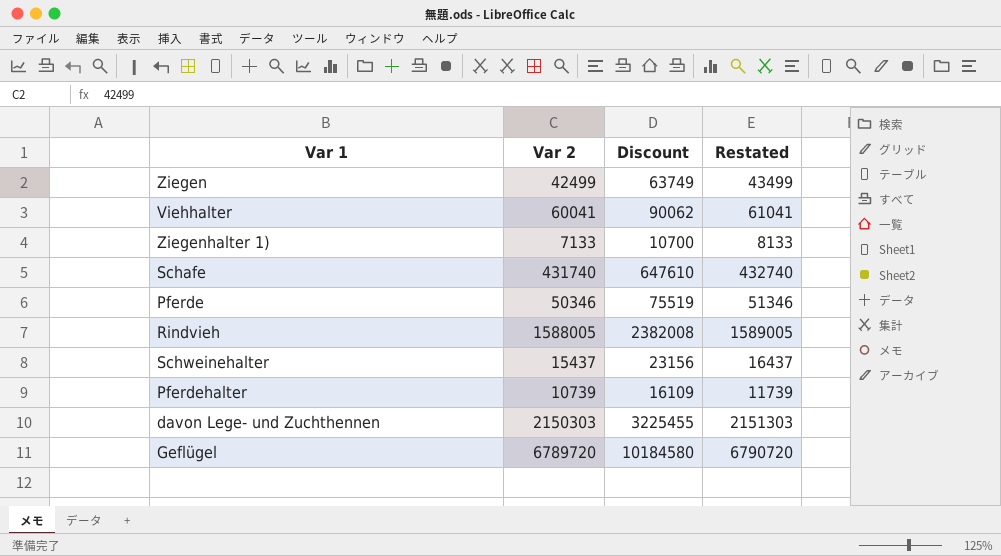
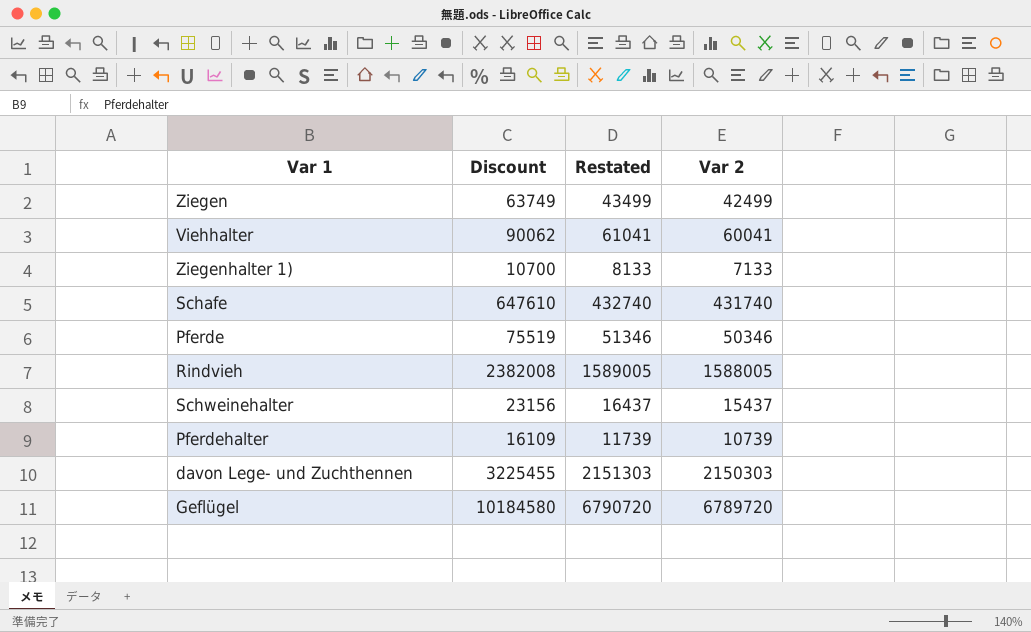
column Var 2 | position: 2 -> 4

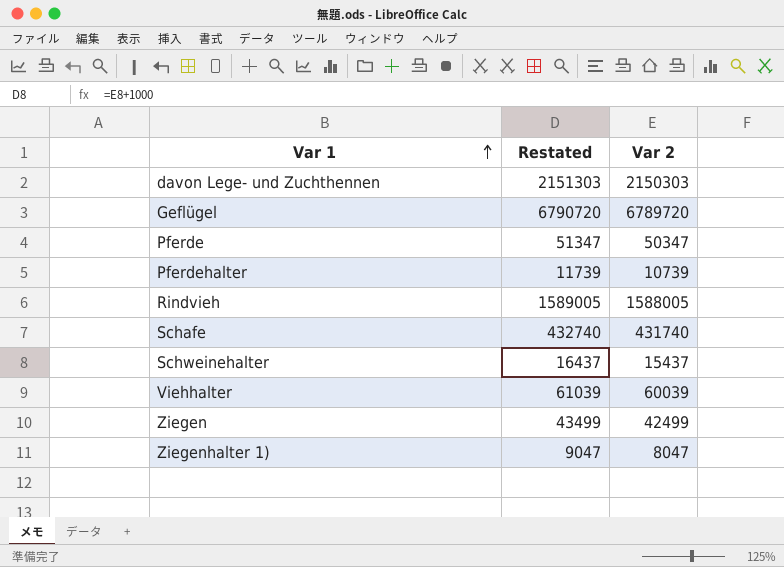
row order: none -> Var 1 ascending
column Discount | formula: [Var 2] * 1.5 -> none
Pferde | Restated: 51346 -> 51347
Pferde | Var 2: 50346 -> 50347
Viehhalter | Restated: 61041 -> 61039
Viehhalter | Var 2: 60041 -> 60039
Ziegenhalter 1) | Restated: 8133 -> 9047
Ziegenhalter 1) | Var 2: 7133 -> 8047

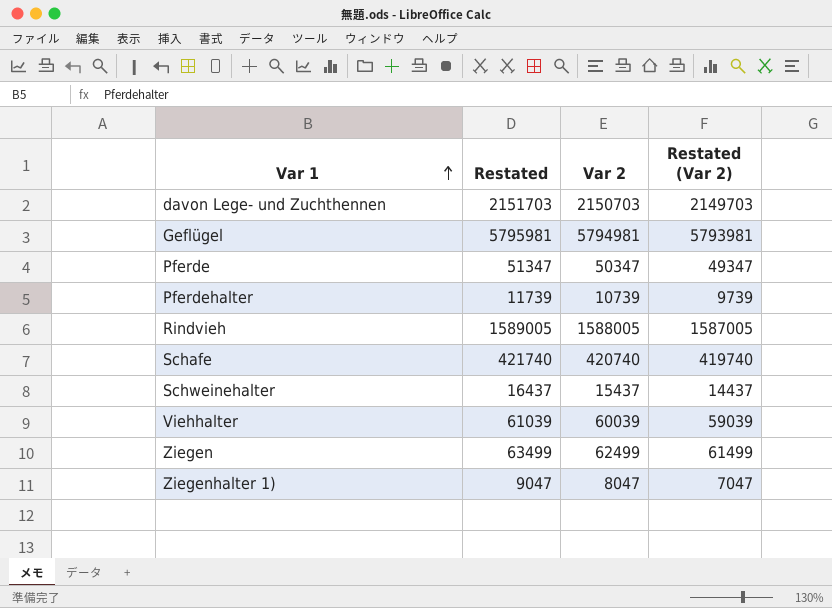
column Restated (Var 2) | formula: none -> [Var 2] - 1000
davon Lege- und Zuchthennen | Restated: 2151303 -> 2151703
davon Lege- und Zuchthennen | Var 2: 2150303 -> 2150703
Geflügel | Restated: 6790720 -> 5795981
Geflügel | Var 2: 6789720 -> 5794981
Schafe | Restated: 432740 -> 421740
Schafe | Var 2: 431740 -> 420740
Ziegen | Restated: 43499 -> 63499
Ziegen | Var 2: 42499 -> 62499

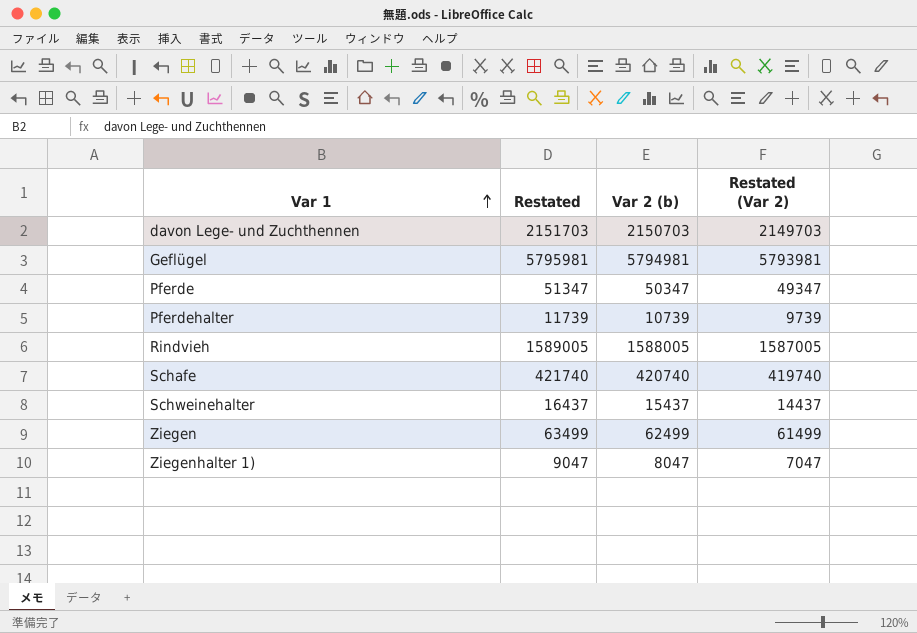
column name: Var 2 -> Var 2 (b)
row Viehhalter: 61039 | 60039 | 59039 -> none

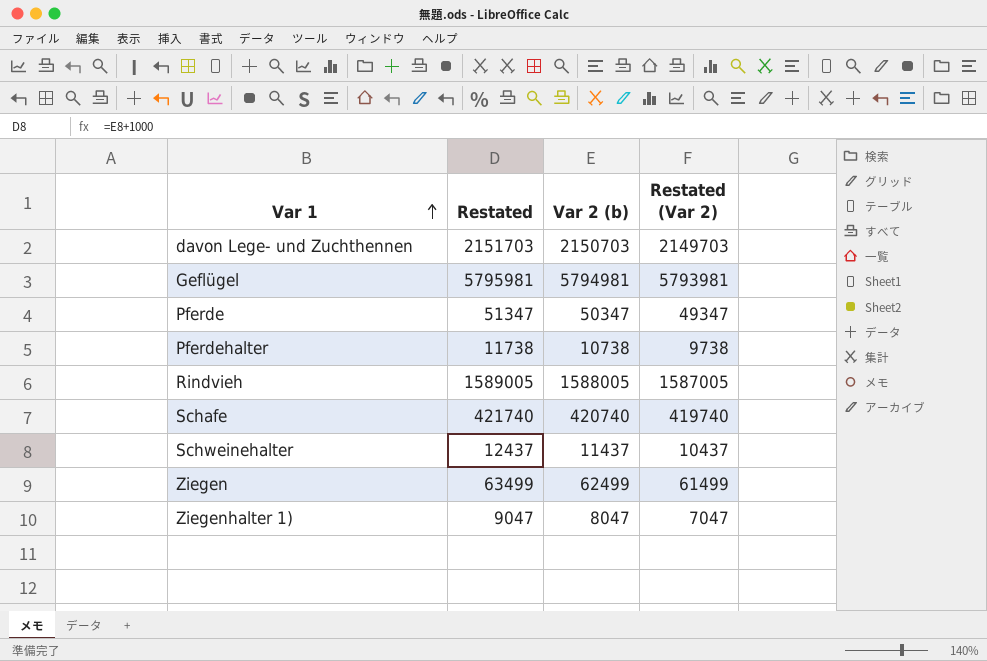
Pferdehalter | Restated: 11739 -> 11738
Pferdehalter | Var 2 (b): 10739 -> 10738
Pferdehalter | Restated (Var 2): 9739 -> 9738
Schweinehalter | Restated: 16437 -> 12437
Schweinehalter | Var 2 (b): 15437 -> 11437
Schweinehalter | Restated (Var 2): 14437 -> 10437

